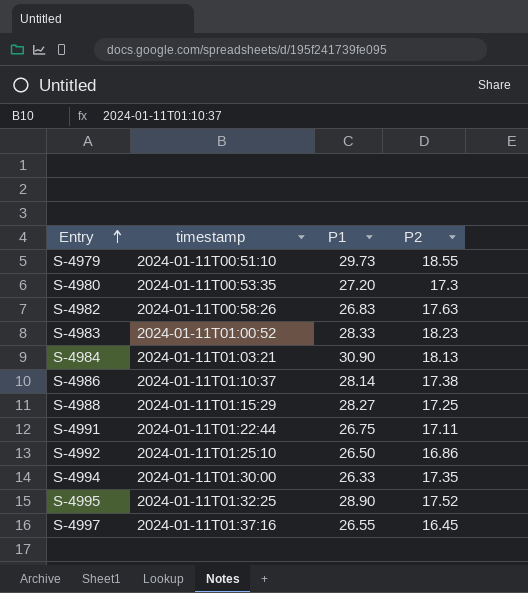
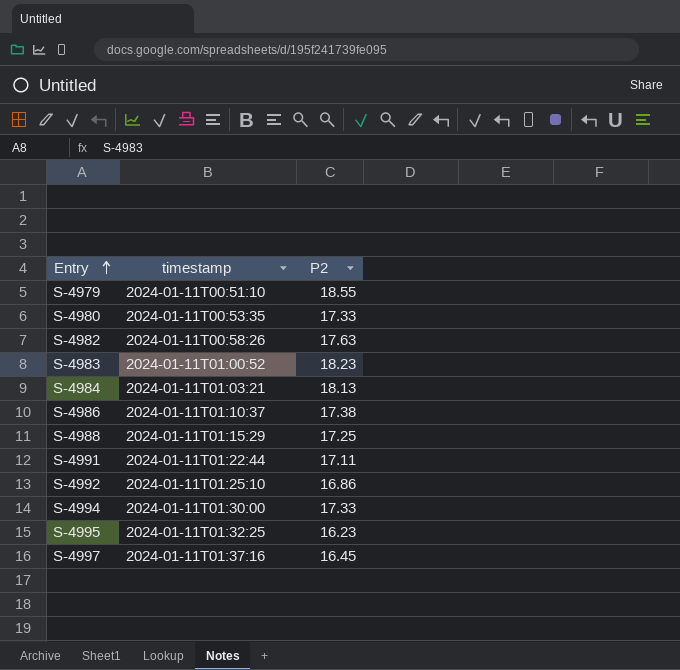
column P1 | position: 3 -> none
S-4980 | P2: 17.3 -> 17.33
S-4994 | P2: 17.35 -> 17.33
S-4995 | P2: 17.52 -> 16.23

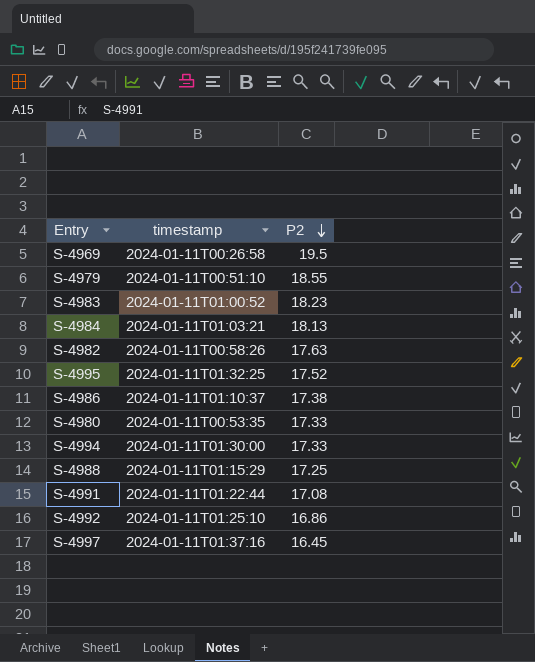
row order: Entry ascending -> P2 descending
row S-4969: none -> 2024-01-11T00:26:58 | 19.5
S-4995 | P2: 16.23 -> 17.52
S-4991 | P2: 17.11 -> 17.08

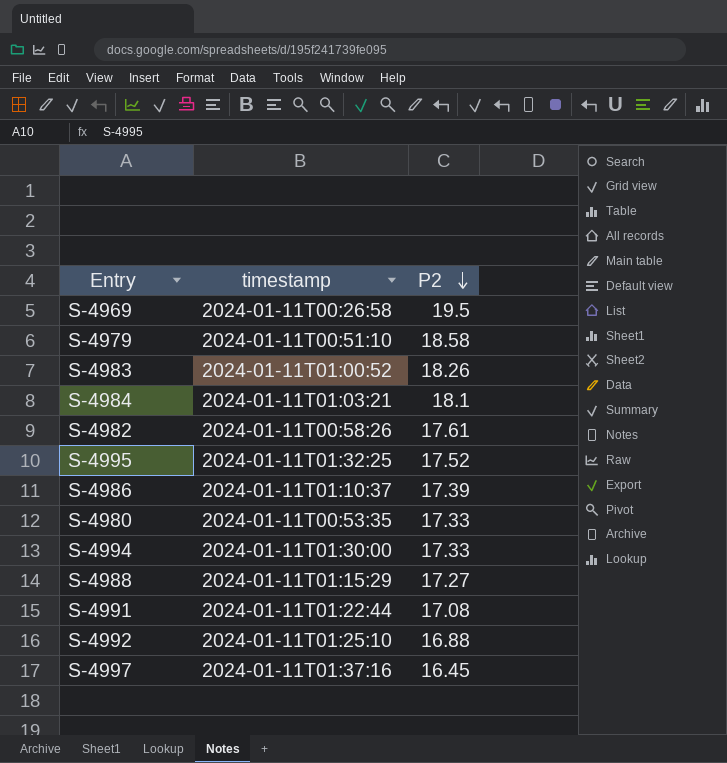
S-4979 | P2: 18.55 -> 18.58
S-4983 | P2: 18.23 -> 18.26
S-4984 | P2: 18.13 -> 18.1
S-4982 | P2: 17.63 -> 17.61
S-4986 | P2: 17.38 -> 17.39
S-4988 | P2: 17.25 -> 17.27
S-4992 | P2: 16.86 -> 16.88

